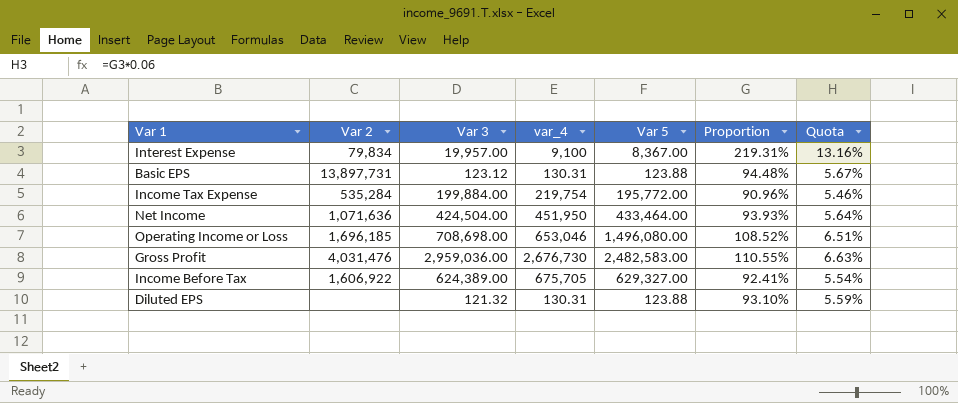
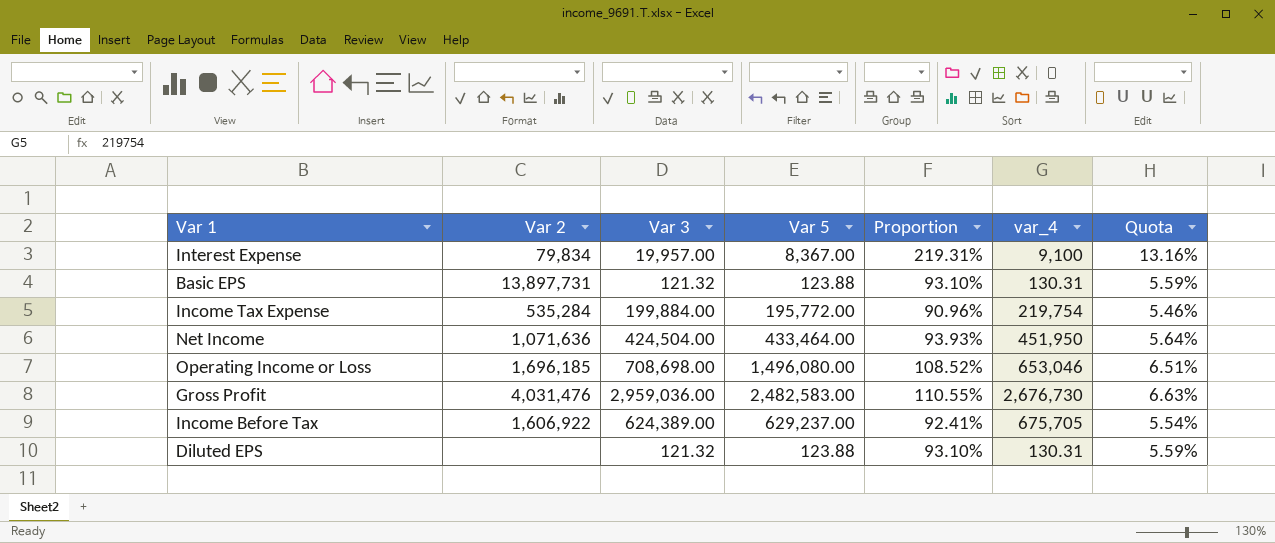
column var_4 | position: 4 -> 6
Basic EPS | Var 3: 123.12 -> 121.32
Basic EPS | Proportion: 94.48% -> 93.10%
Basic EPS | Quota: 5.67% -> 5.59%
Income Before Tax | Var 5: 629,327.00 -> 629,237.00

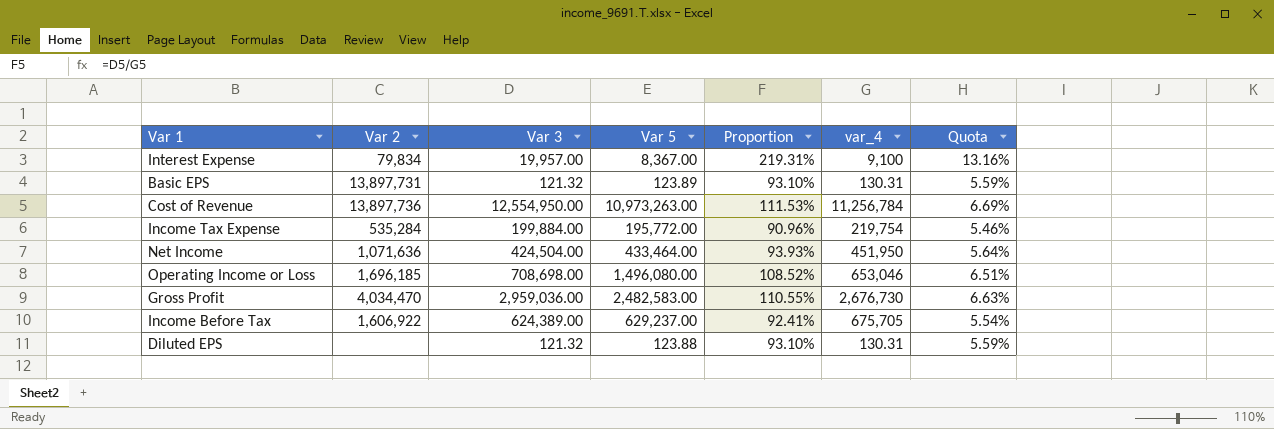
Basic EPS | Var 5: 123.88 -> 123.89
row Cost of Revenue: none -> 13,897,736 | 12,554,950.00 | 10,973,263.00 | 111.53% | 11,256,784 | 6.69%
Gross Profit | Var 2: 4,031,476 -> 4,034,470

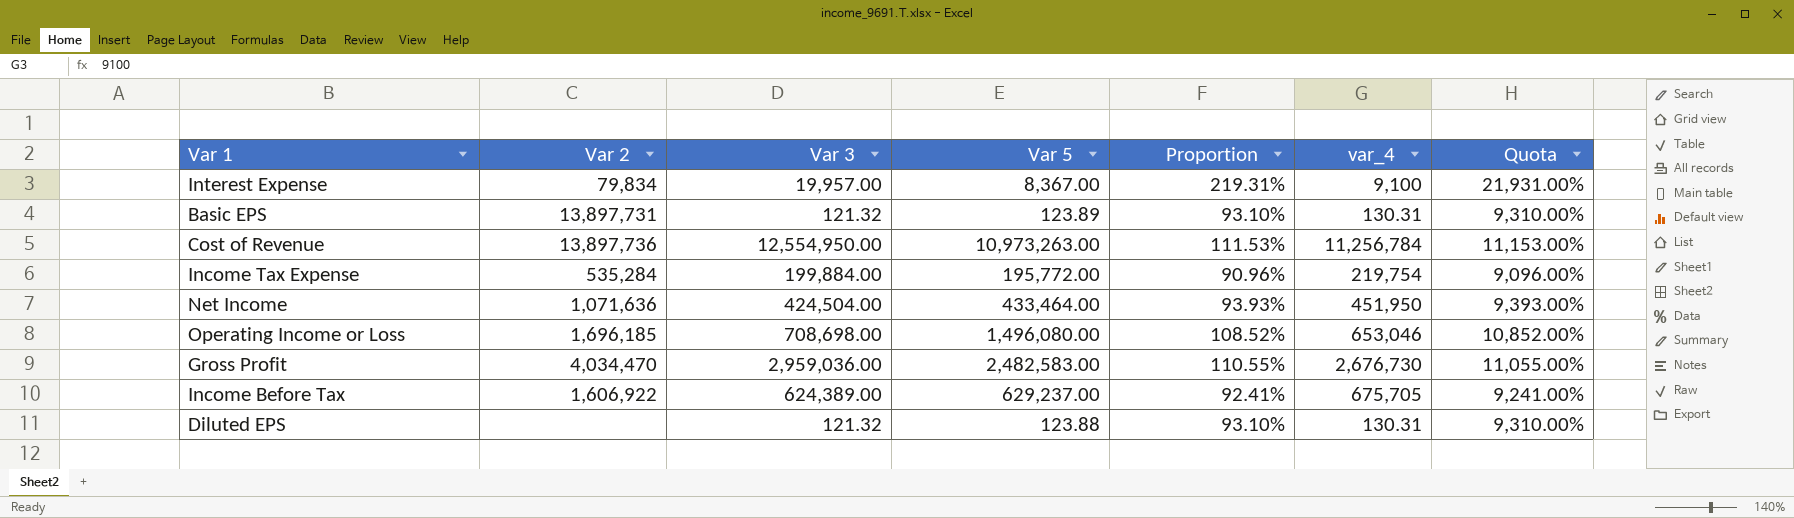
column Quota | formula: [Proportion] * 0.06 -> [Proportion] * 100

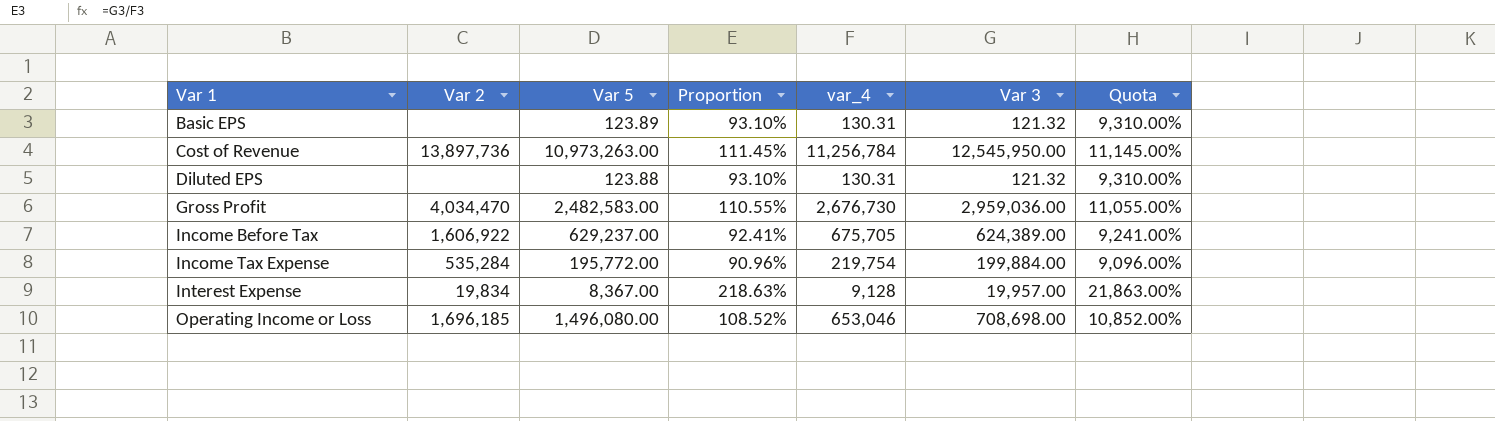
row order: none -> Var 1 ascending
column Var 3 | position: 3 -> 6
row Net Income: 1,071,636 | 424,504.00 | 433,464.00 | 93.93% | 451,950 | 9,393.00% -> none
Basic EPS | Var 2: 13,897,731 -> none
Cost of Revenue | Proportion: 111.53% -> 111.45%
Cost of Revenue | Var 3: 12,554,950.00 -> 12,545,950.00
Cost of Revenue | Quota: 11,153.00% -> 11,145.00%
Interest Expense | Var 2: 79,834 -> 19,834
Interest Expense | Proportion: 219.31% -> 218.63%
Interest Expense | var_4: 9,100 -> 9,128
Interest Expense | Quota: 21,931.00% -> 21,863.00%

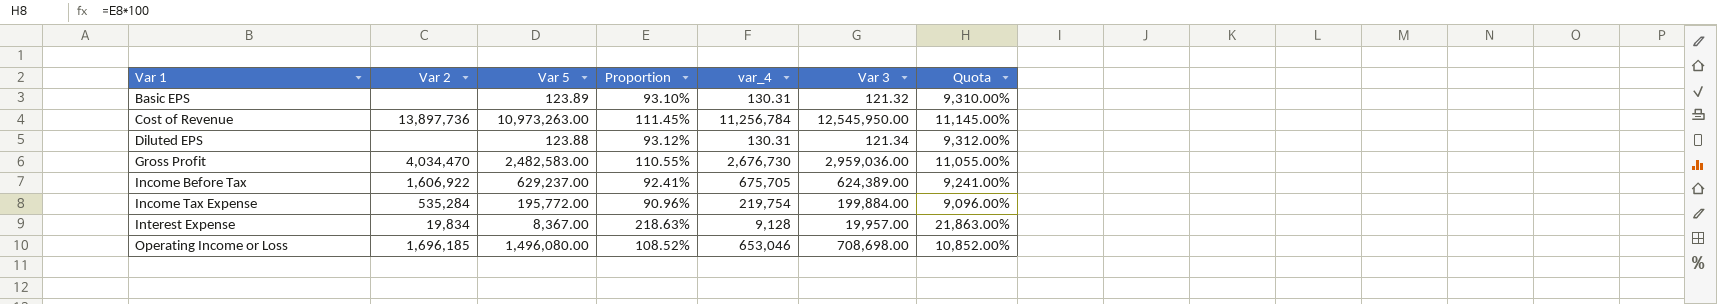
Diluted EPS | Proportion: 93.10% -> 93.12%
Diluted EPS | Var 3: 121.32 -> 121.34
Diluted EPS | Quota: 9,310.00% -> 9,312.00%

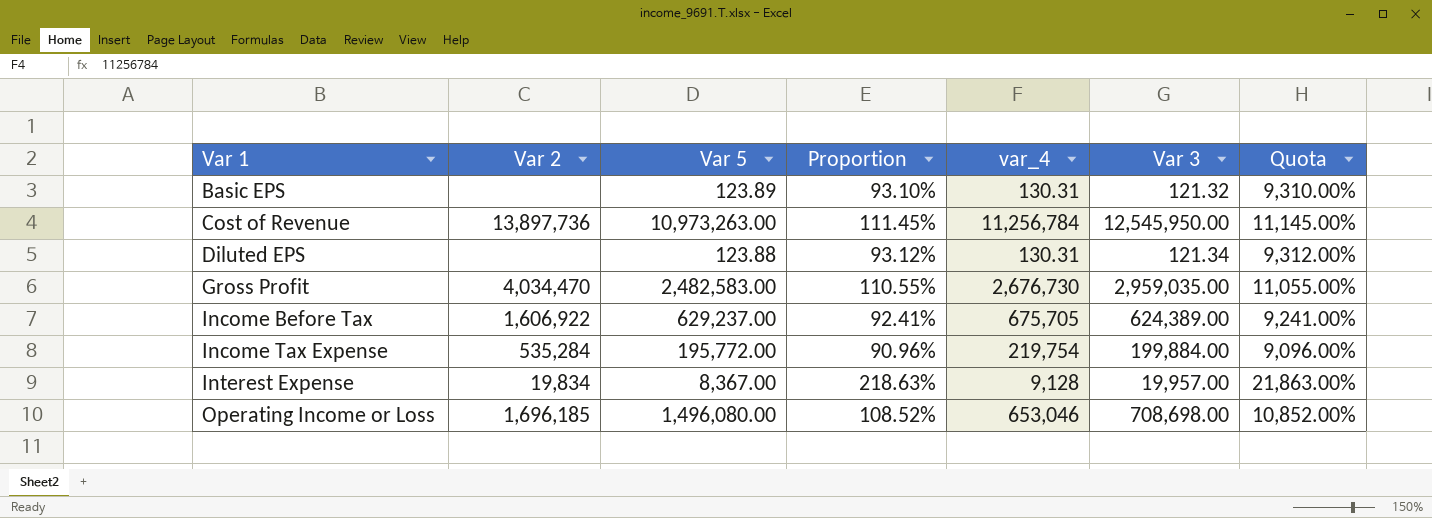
Gross Profit | Var 3: 2,959,036.00 -> 2,959,035.00

